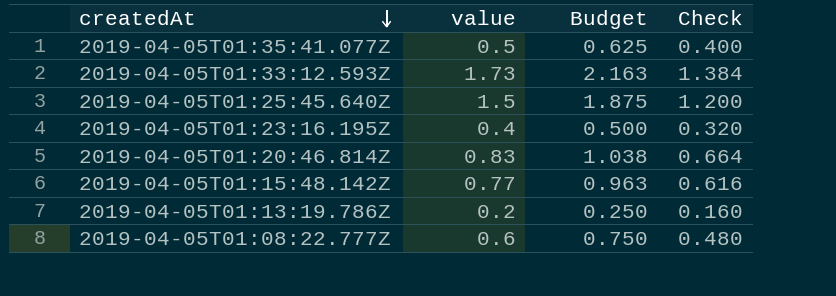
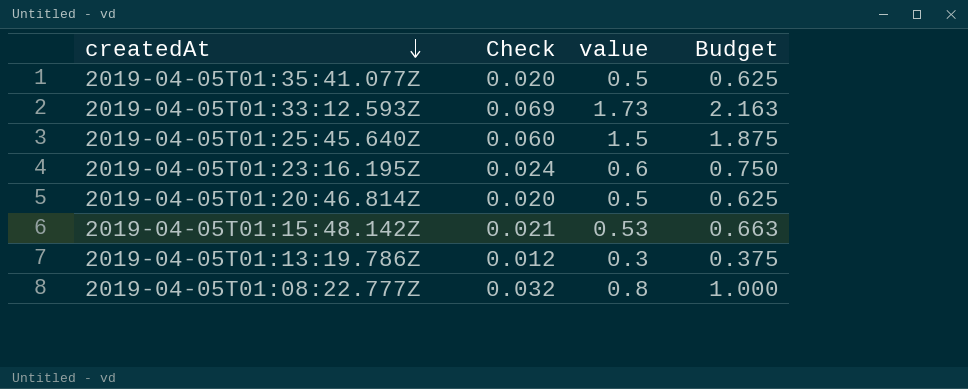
column Check | formula: [value] * 0.8 -> [value] * 0.04
column Check | position: 4 -> 2
2019-04-05T01:23:16.195Z | value: 0.4 -> 0.6
2019-04-05T01:23:16.195Z | Budget: 0.500 -> 0.750
2019-04-05T01:20:46.814Z | value: 0.83 -> 0.5
2019-04-05T01:20:46.814Z | Budget: 1.038 -> 0.625
2019-04-05T01:15:48.142Z | value: 0.77 -> 0.53
2019-04-05T01:15:48.142Z | Budget: 0.963 -> 0.663
2019-04-05T01:13:19.786Z | value: 0.2 -> 0.3
2019-04-05T01:13:19.786Z | Budget: 0.250 -> 0.375
2019-04-05T01:08:22.777Z | value: 0.6 -> 0.8
2019-04-05T01:08:22.777Z | Budget: 0.750 -> 1.000

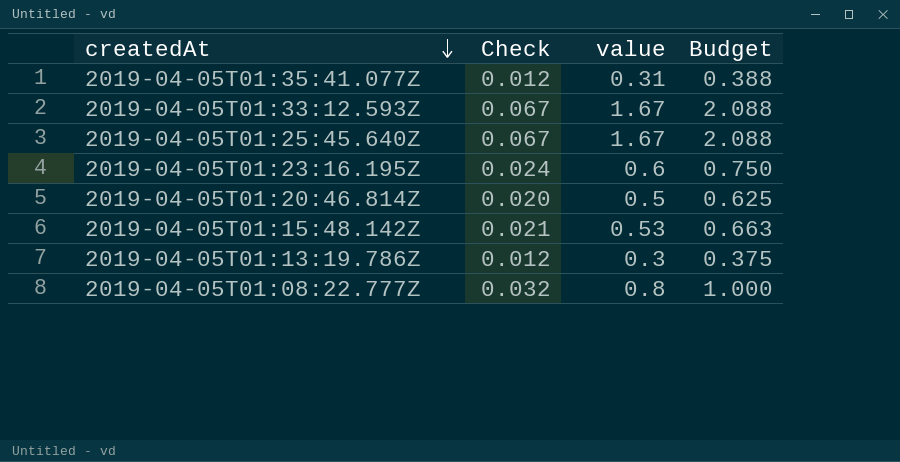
2019-04-05T01:35:41.077Z | Check: 0.020 -> 0.012
2019-04-05T01:35:41.077Z | value: 0.5 -> 0.31
2019-04-05T01:35:41.077Z | Budget: 0.625 -> 0.388
2019-04-05T01:33:12.593Z | Check: 0.069 -> 0.067
2019-04-05T01:33:12.593Z | value: 1.73 -> 1.67
2019-04-05T01:33:12.593Z | Budget: 2.163 -> 2.088
2019-04-05T01:25:45.640Z | Check: 0.060 -> 0.067
2019-04-05T01:25:45.640Z | value: 1.5 -> 1.67
2019-04-05T01:25:45.640Z | Budget: 1.875 -> 2.088

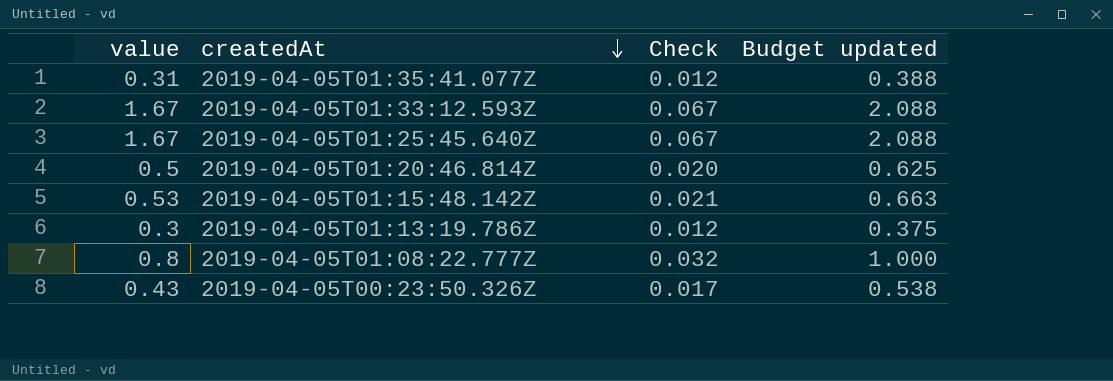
column value | position: 3 -> 1
column name: Budget -> Budget updated
row 2019-04-05T01:23:16.195Z: 0.024 | 0.6 | 0.750 -> none
row 2019-04-05T00:23:50.326Z: none -> 0.43 | 0.017 | 0.538

